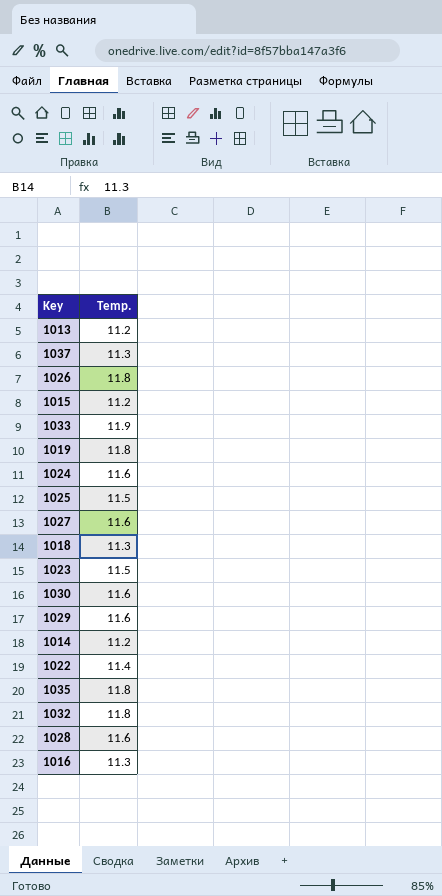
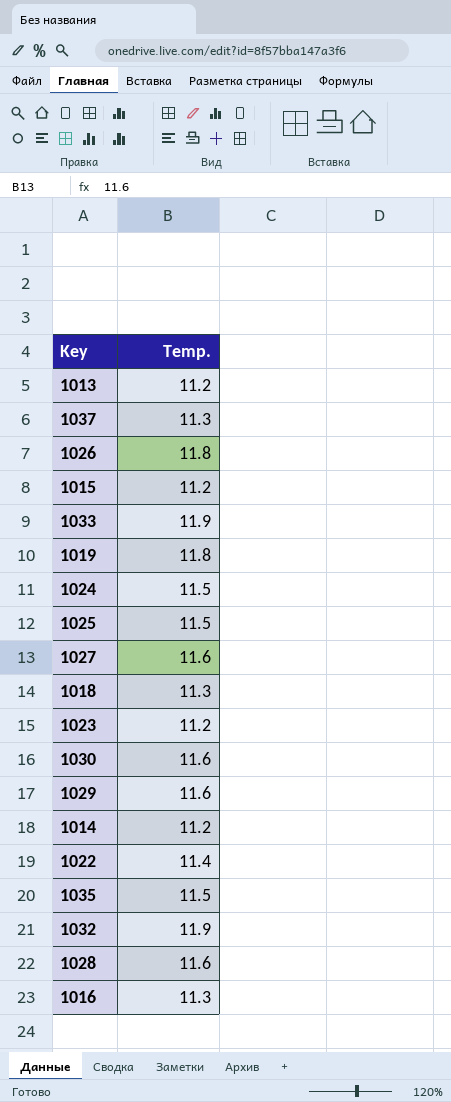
1024 | Temp.: 11.6 -> 11.5
1023 | Temp.: 11.5 -> 11.2
1035 | Temp.: 11.8 -> 11.5
1032 | Temp.: 11.8 -> 11.9

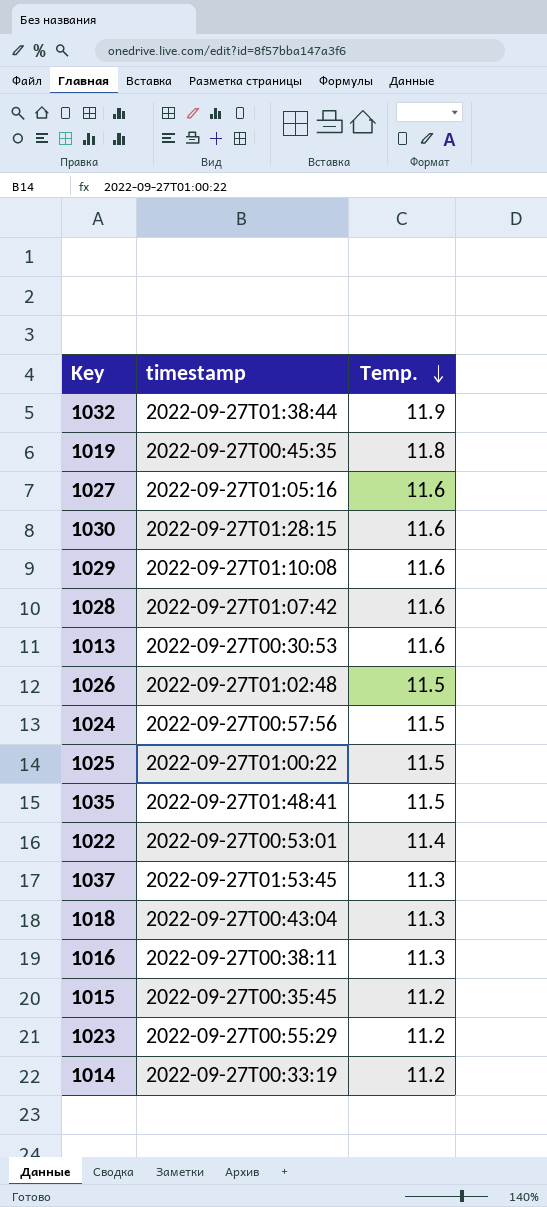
row order: none -> Temp. descending
column timestamp | position: none -> 2
row 1033: 11.9 -> none
1013 | Temp.: 11.2 -> 11.6
1026 | Temp.: 11.8 -> 11.5

